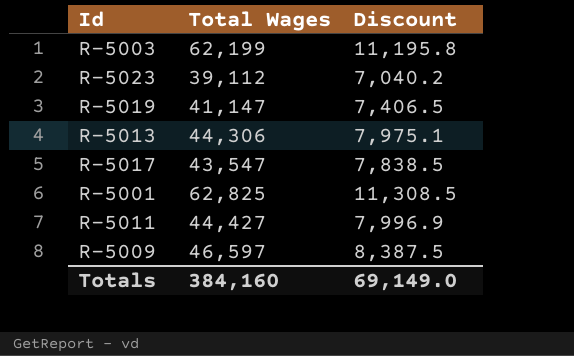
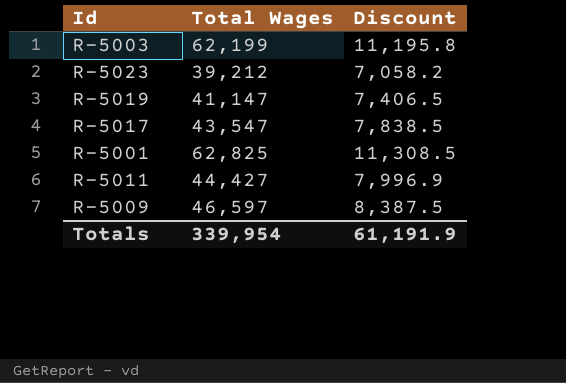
row R-5013: 44,306 | 7,975.1 -> none
R-5023 | Total Wages: 39,112 -> 39,212
R-5023 | Discount: 7,040.2 -> 7,058.2
Totals | Total Wages: 384,160 -> 339,954
Totals | Discount: 69,149.0 -> 61,191.9

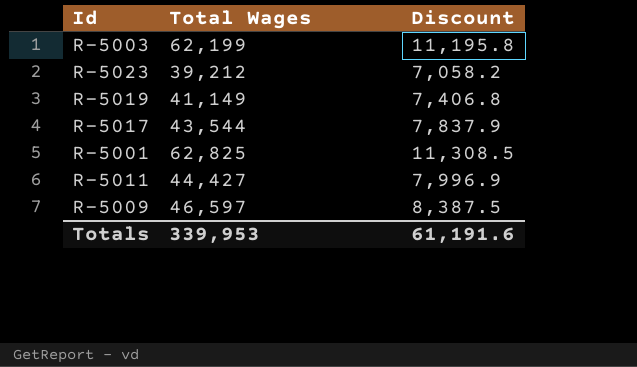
R-5019 | Total Wages: 41,147 -> 41,149
R-5019 | Discount: 7,406.5 -> 7,406.8
R-5017 | Total Wages: 43,547 -> 43,544
R-5017 | Discount: 7,838.5 -> 7,837.9
Totals | Total Wages: 339,954 -> 339,953
Totals | Discount: 61,191.9 -> 61,191.6

